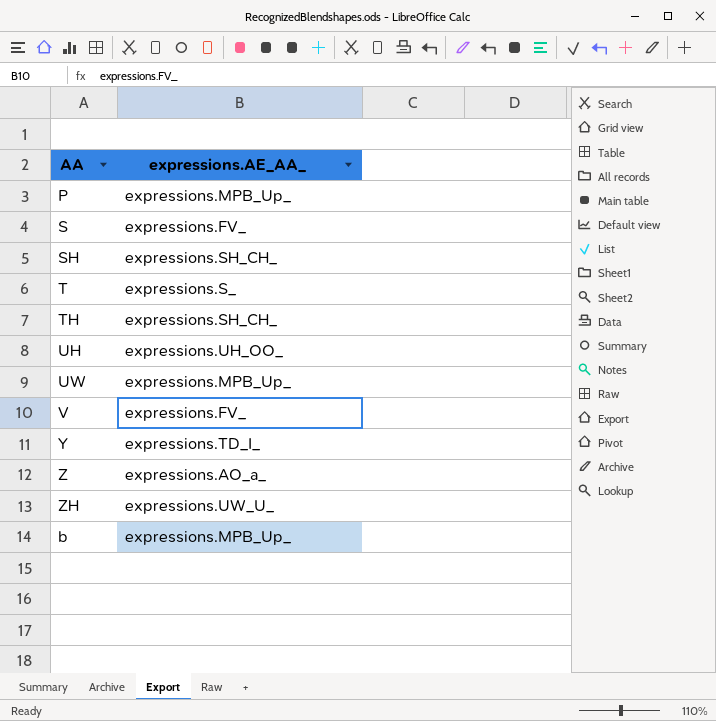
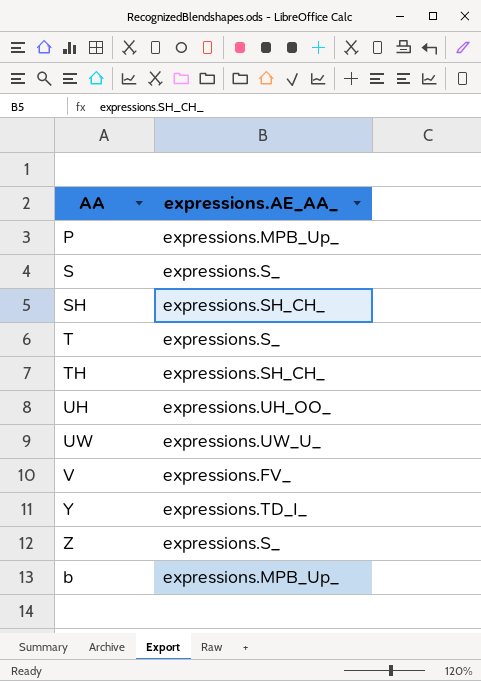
row ZH: expressions.UW_U_ -> none
S | expressions.AE_AA_: expressions.FV_ -> expressions.S_
UW | expressions.AE_AA_: expressions.MPB_Up_ -> expressions.UW_U_
Z | expressions.AE_AA_: expressions.AO_a_ -> expressions.S_

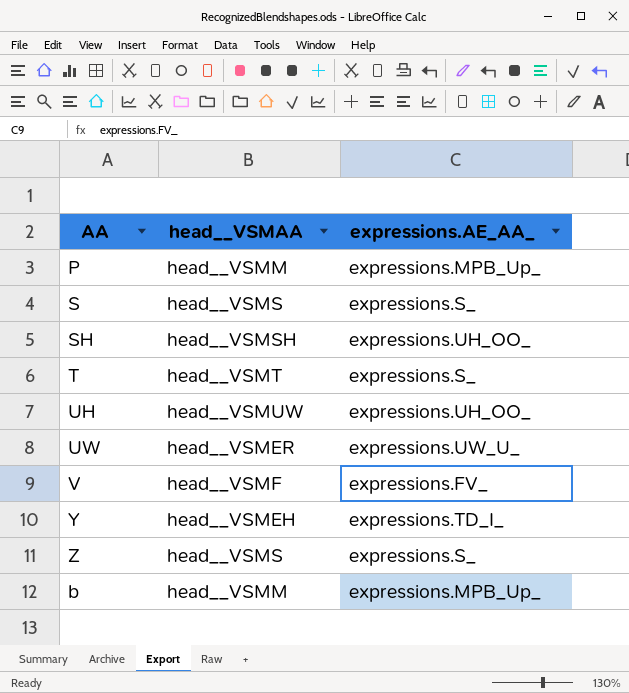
column head__VSMAA | position: none -> 2
row TH: expressions.SH_CH_ -> none
SH | expressions.AE_AA_: expressions.SH_CH_ -> expressions.UH_OO_

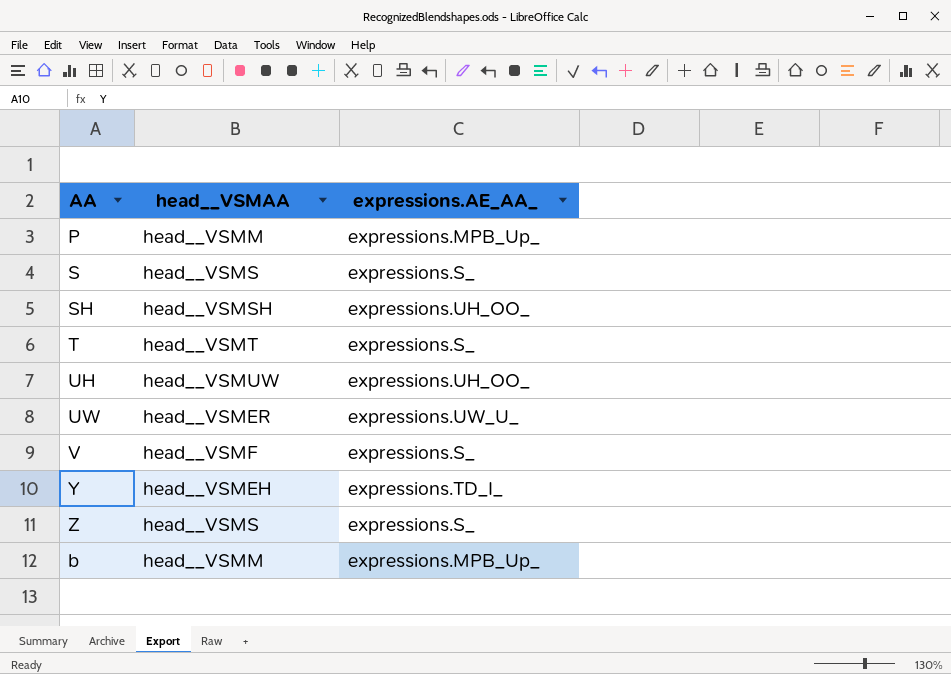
V | expressions.AE_AA_: expressions.FV_ -> expressions.S_

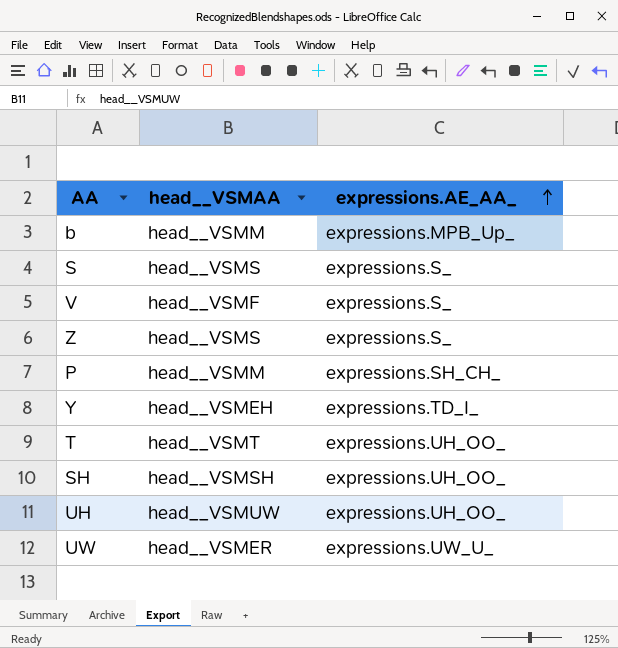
row order: none -> expressions.AE_AA_ ascending
P | expressions.AE_AA_: expressions.MPB_Up_ -> expressions.SH_CH_
T | expressions.AE_AA_: expressions.S_ -> expressions.UH_OO_

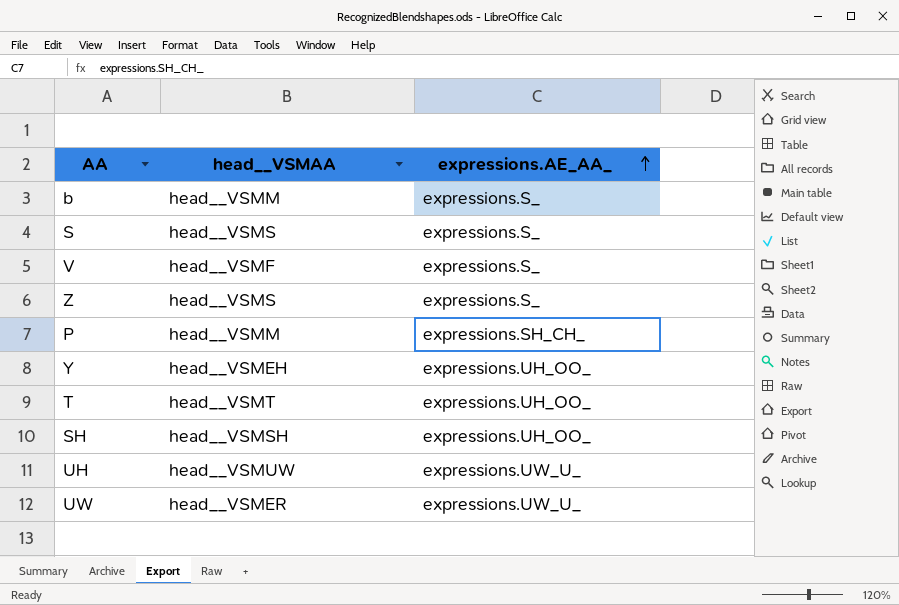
b | expressions.AE_AA_: expressions.MPB_Up_ -> expressions.S_
Y | expressions.AE_AA_: expressions.TD_I_ -> expressions.UH_OO_
UH | expressions.AE_AA_: expressions.UH_OO_ -> expressions.UW_U_

